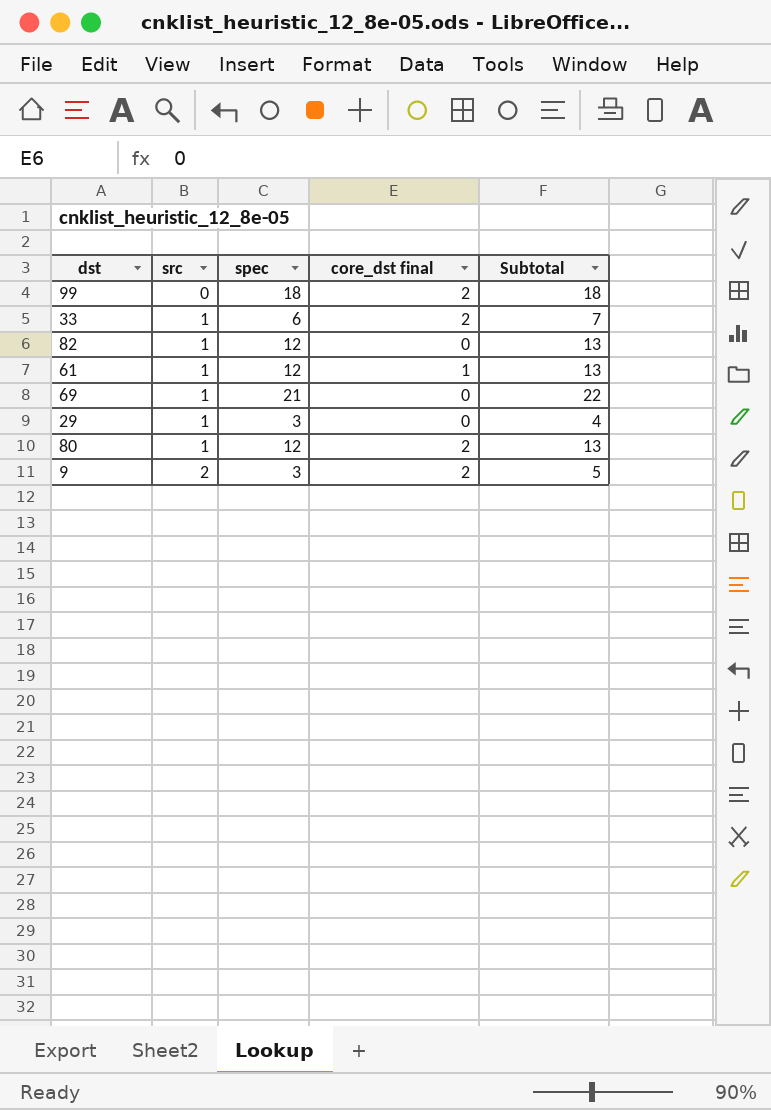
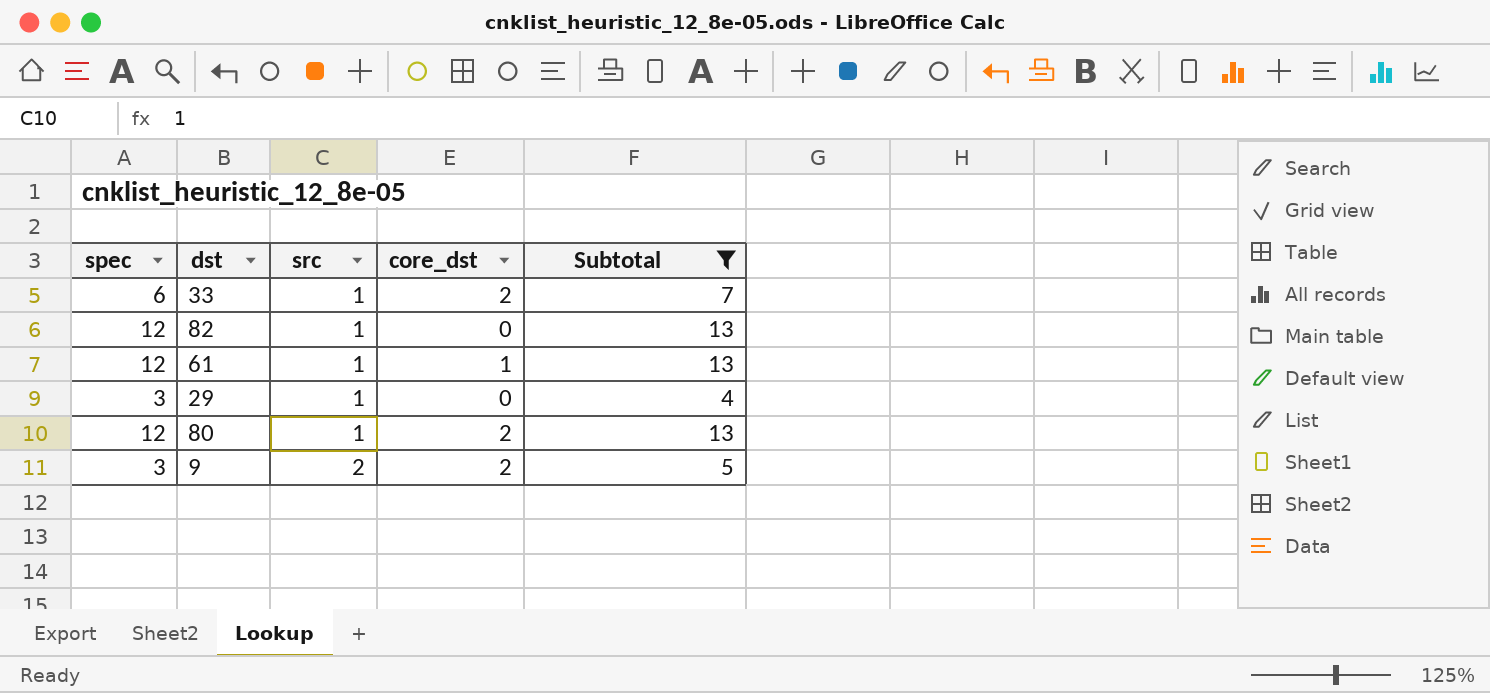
filter: none -> Subtotal <= 13
column spec | position: 3 -> 1
column name: core_dst final -> core_dst

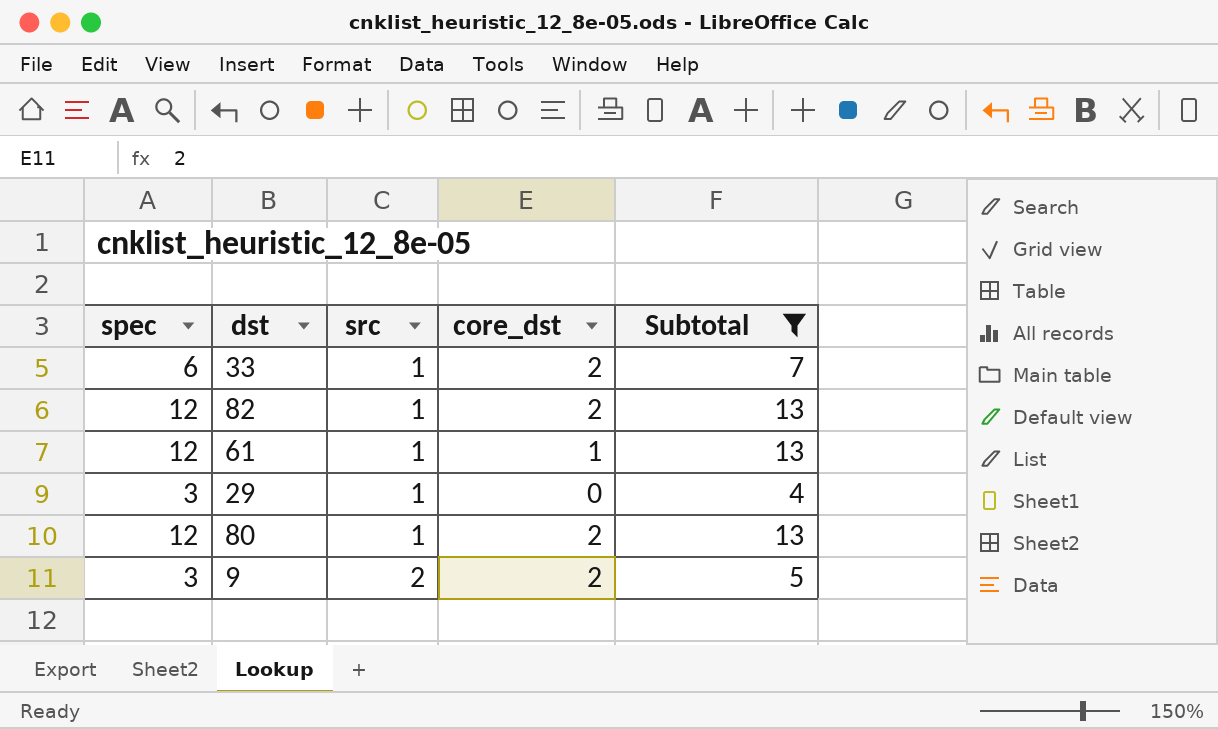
82 | core_dst: 0 -> 2

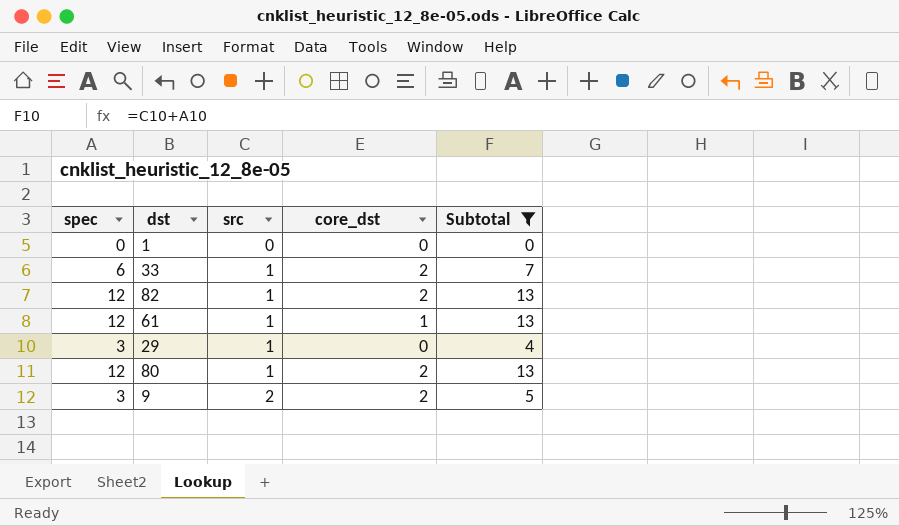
row 1: none -> 0 | 0 | 0 | 0

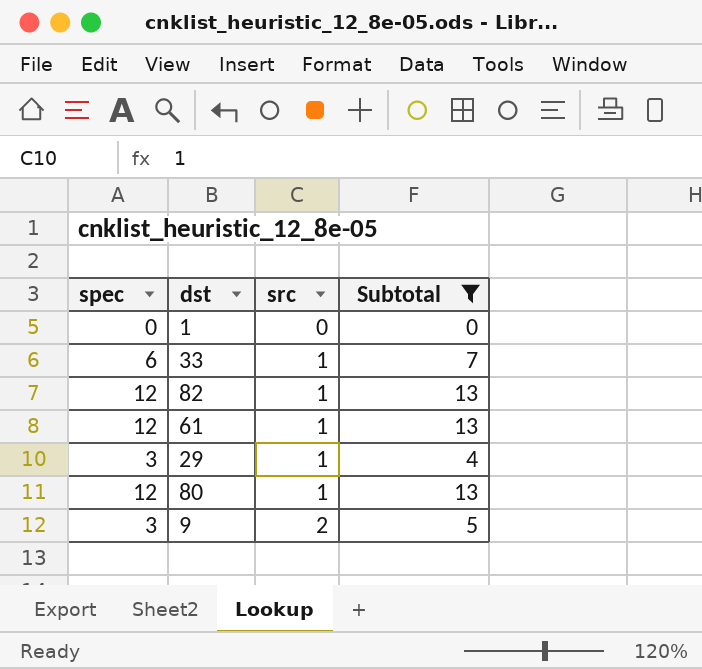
column core_dst | position: 4 -> none

